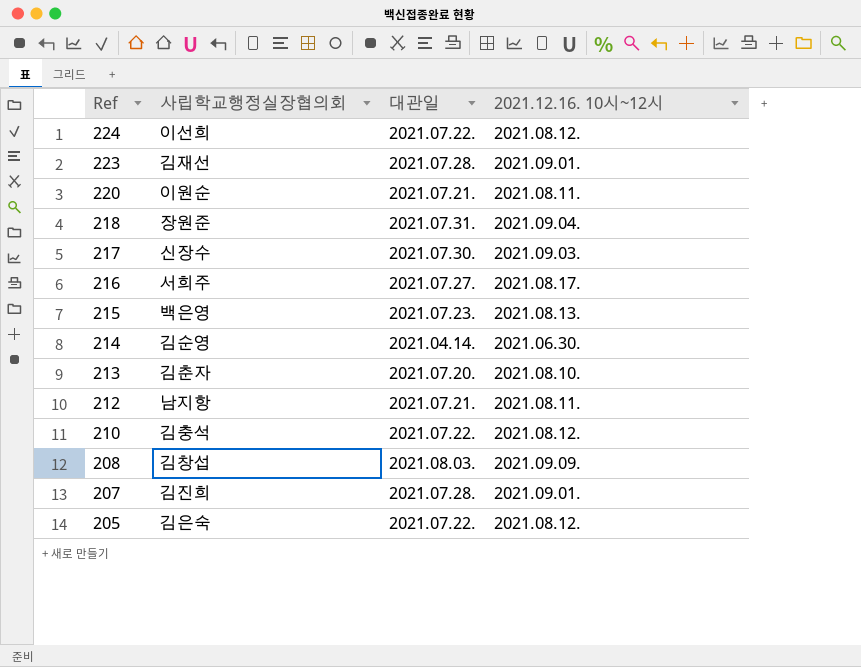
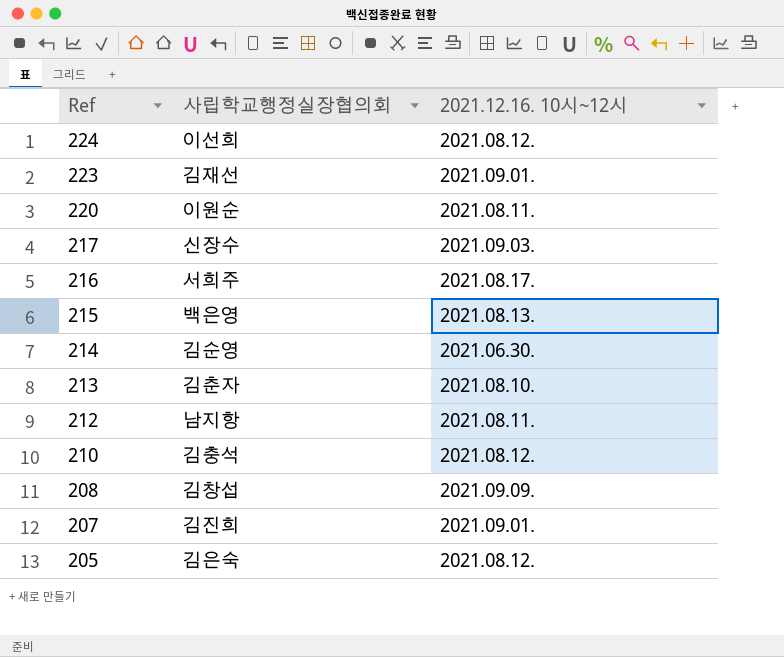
column 대관일 | position: 3 -> none
row 218: 장원준 | 2021.07.31. | 2021.09.04. -> none

